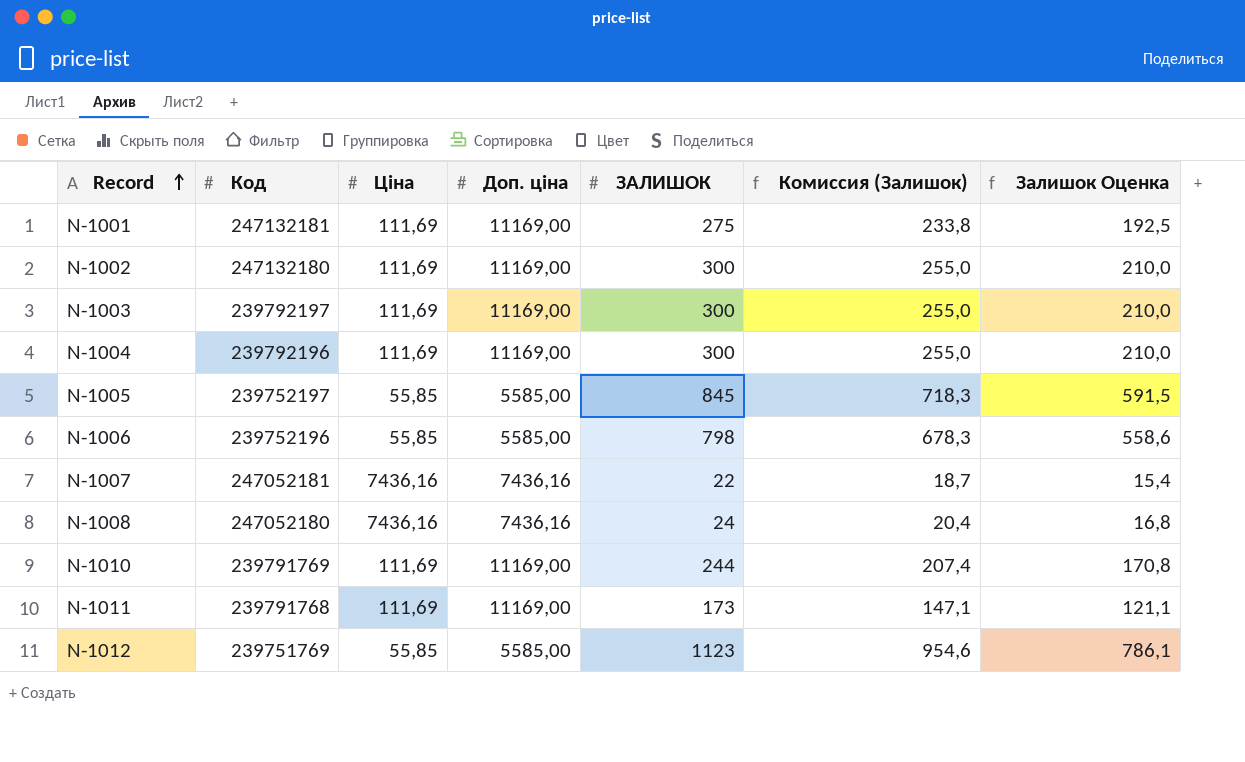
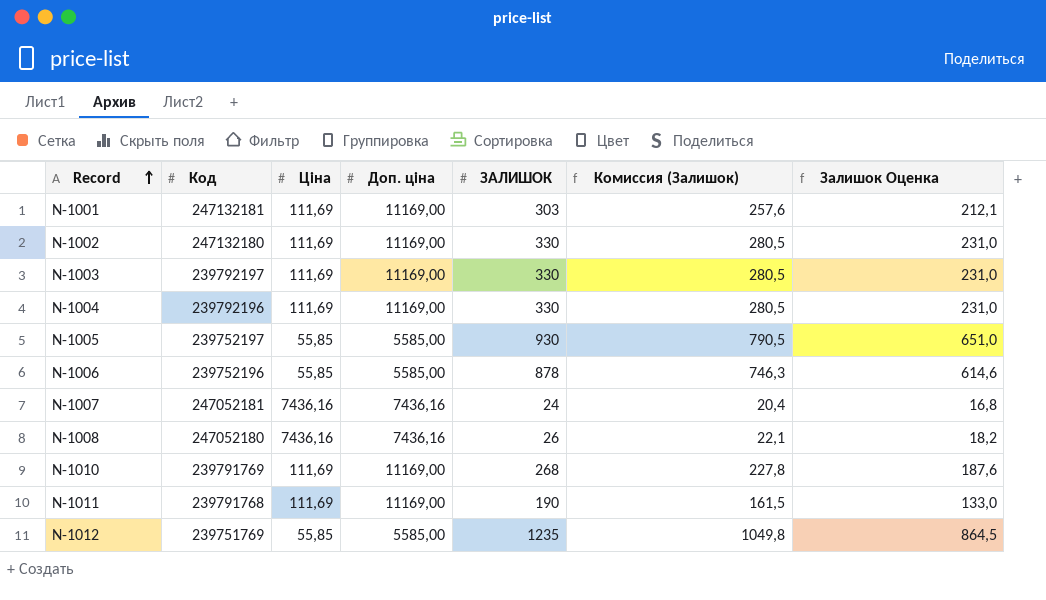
N-1001 | ЗАЛИШОК: 275 -> 303
N-1001 | Комиссия (Залишок): 233,8 -> 257,6
N-1001 | Залишок Оценка: 192,5 -> 212,1
N-1002 | ЗАЛИШОК: 300 -> 330
N-1002 | Комиссия (Залишок): 255,0 -> 280,5
N-1002 | Залишок Оценка: 210,0 -> 231,0
N-1003 | ЗАЛИШОК: 300 -> 330
N-1003 | Комиссия (Залишок): 255,0 -> 280,5
N-1003 | Залишок Оценка: 210,0 -> 231,0
N-1004 | ЗАЛИШОК: 300 -> 330
N-1004 | Комиссия (Залишок): 255,0 -> 280,5
N-1004 | Залишок Оценка: 210,0 -> 231,0
N-1005 | ЗАЛИШОК: 845 -> 930
N-1005 | Комиссия (Залишок): 718,3 -> 790,5
N-1005 | Залишок Оценка: 591,5 -> 651,0
N-1006 | ЗАЛИШОК: 798 -> 878
N-1006 | Комиссия (Залишок): 678,3 -> 746,3
N-1006 | Залишок Оценка: 558,6 -> 614,6
N-1007 | ЗАЛИШОК: 22 -> 24
N-1007 | Комиссия (Залишок): 18,7 -> 20,4
N-1007 | Залишок Оценка: 15,4 -> 16,8
N-1008 | ЗАЛИШОК: 24 -> 26
N-1008 | Комиссия (Залишок): 20,4 -> 22,1
N-1008 | Залишок Оценка: 16,8 -> 18,2
N-1010 | ЗАЛИШОК: 244 -> 268
N-1010 | Комиссия (Залишок): 207,4 -> 227,8
N-1010 | Залишок Оценка: 170,8 -> 187,6
N-1011 | ЗАЛИШОК: 173 -> 190
N-1011 | Комиссия (Залишок): 147,1 -> 161,5
N-1011 | Залишок Оценка: 121,1 -> 133,0
N-1012 | ЗАЛИШОК: 1123 -> 1235
N-1012 | Комиссия (Залишок): 954,6 -> 1049,8
N-1012 | Залишок Оценка: 786,1 -> 864,5

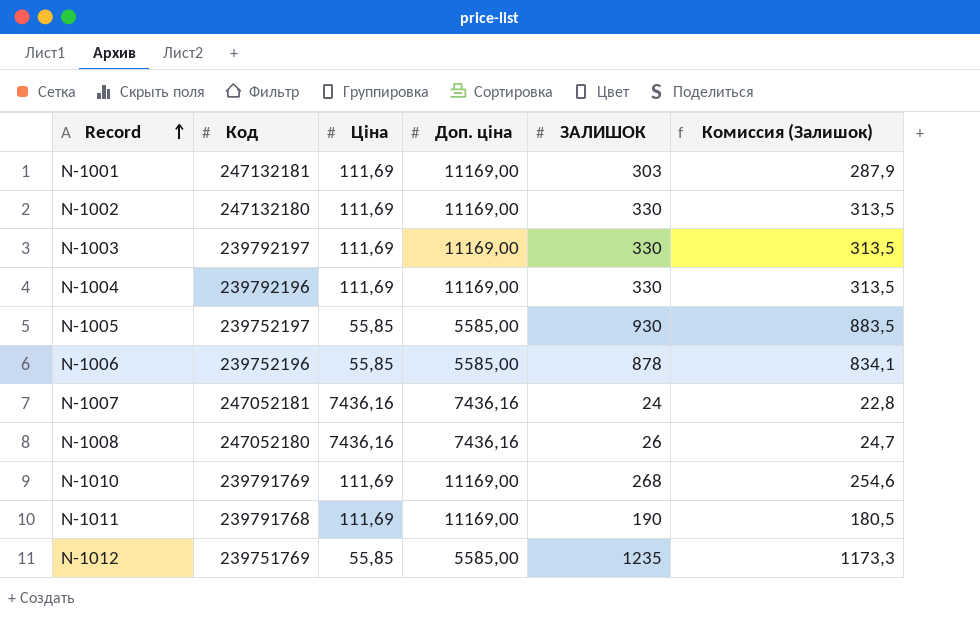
column Залишок Оценка | formula: [ЗАЛИШОК] * 0,7 -> none
column Комиссия (Залишок) | formula: [ЗАЛИШОК] * 0,85 -> [ЗАЛИШОК] * 0,95

